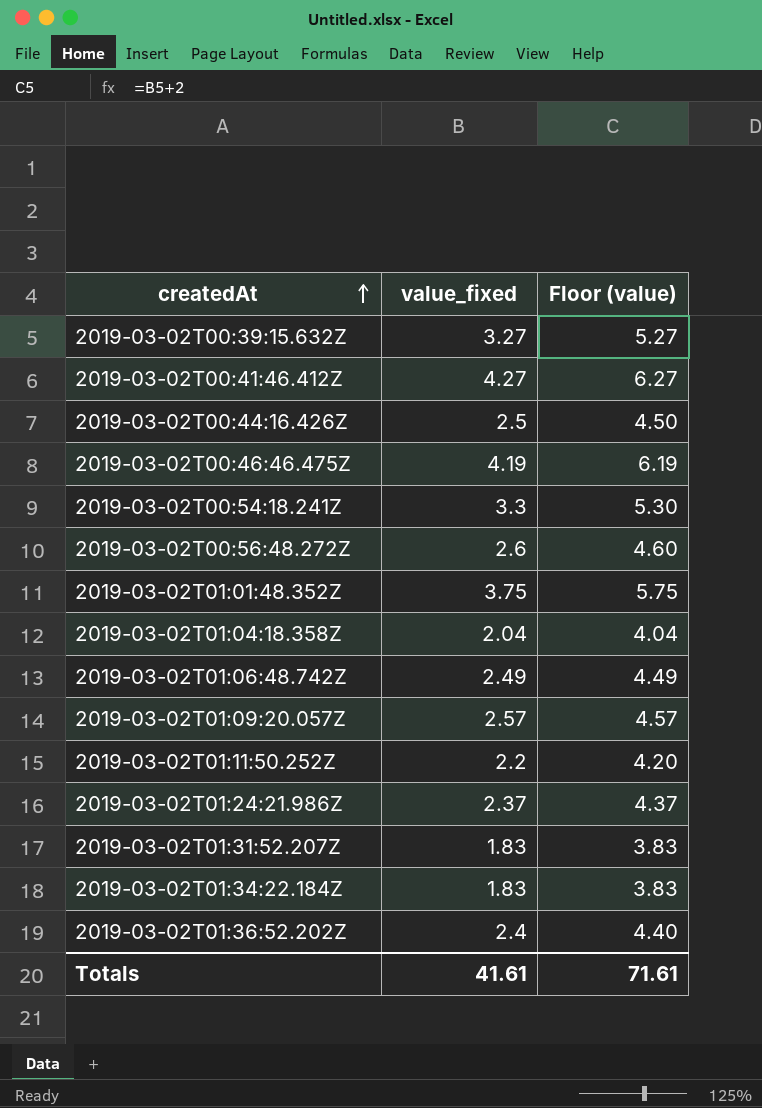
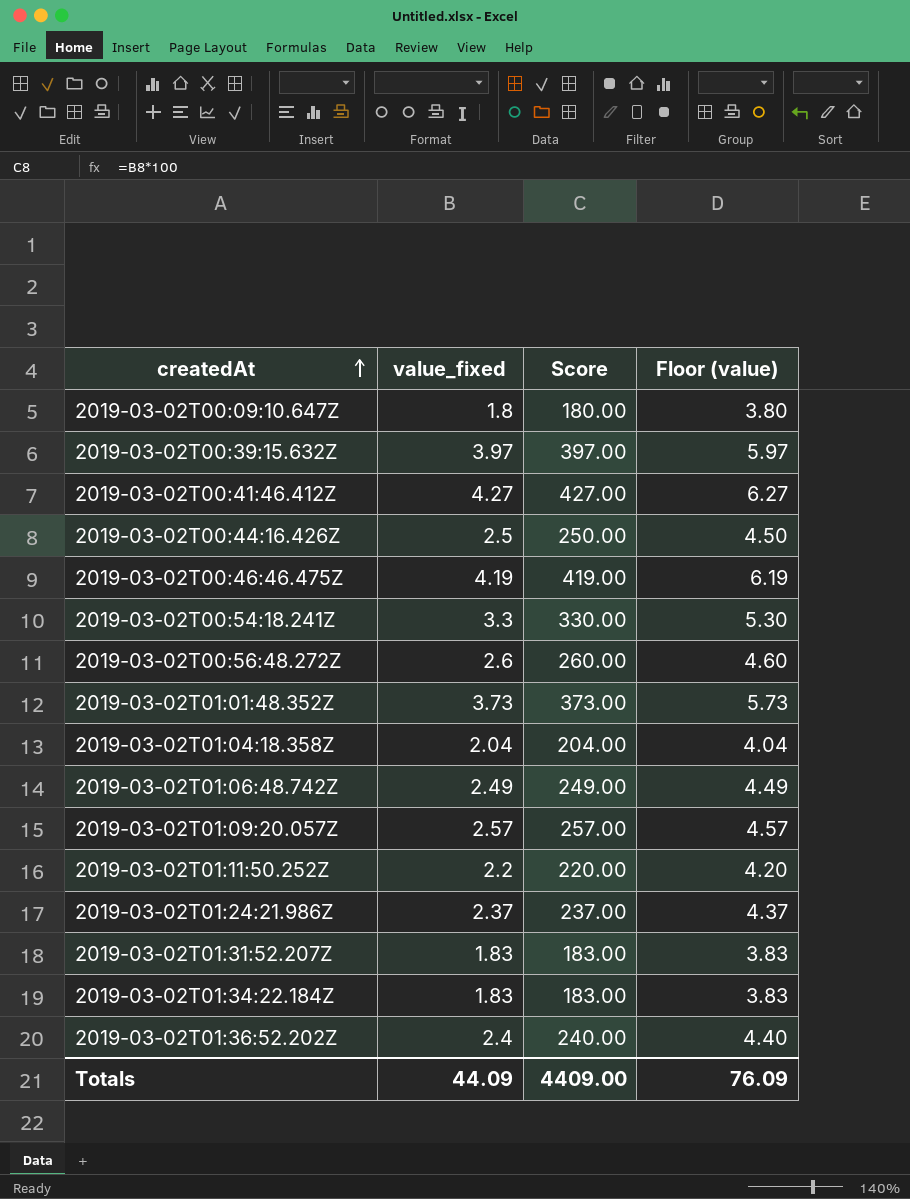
column Score | formula: none -> [value_fixed] * 100
row 2019-03-02T00:09:10.647Z: none -> 1.8 | 180.00 | 3.80
2019-03-02T00:39:15.632Z | value_fixed: 3.27 -> 3.97
2019-03-02T00:39:15.632Z | Floor (value): 5.27 -> 5.97
2019-03-02T01:01:48.352Z | value_fixed: 3.75 -> 3.73
2019-03-02T01:01:48.352Z | Floor (value): 5.75 -> 5.73
Totals | value_fixed: 41.61 -> 44.09
Totals | Floor (value): 71.61 -> 76.09

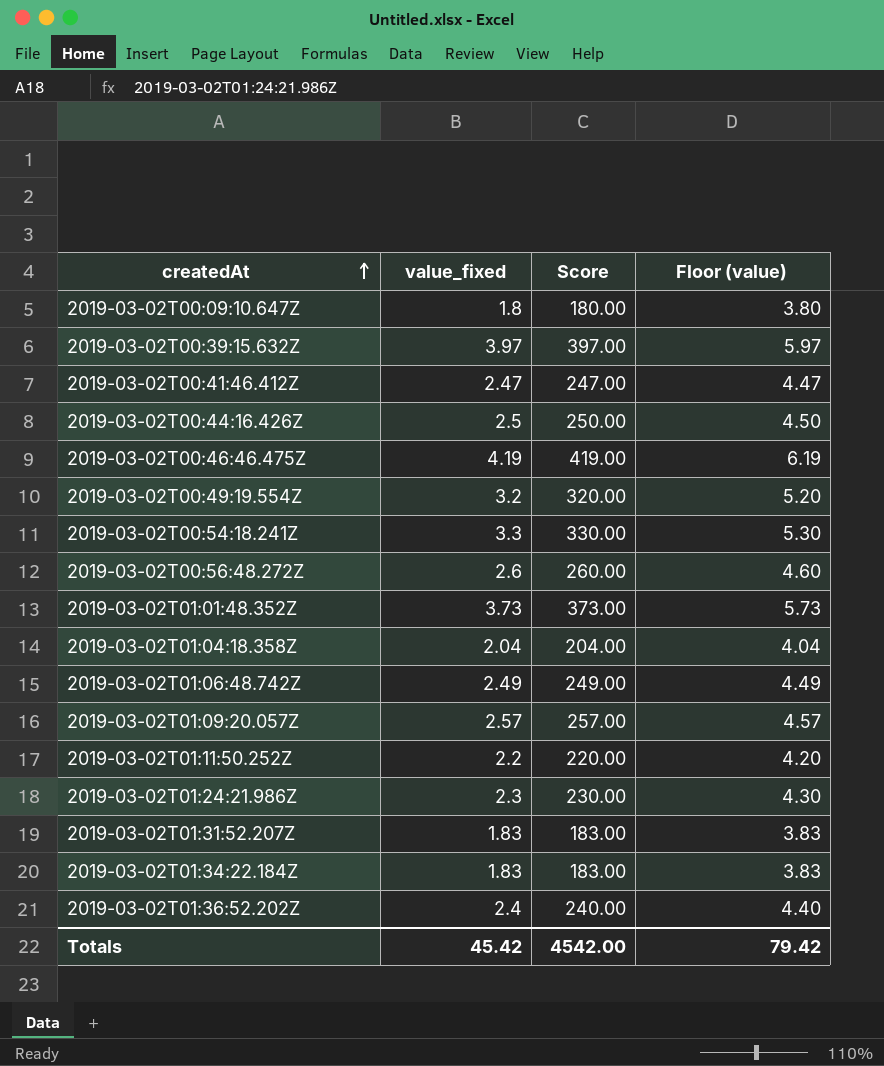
2019-03-02T00:41:46.412Z | value_fixed: 4.27 -> 2.47
2019-03-02T00:41:46.412Z | Score: 427.00 -> 247.00
2019-03-02T00:41:46.412Z | Floor (value): 6.27 -> 4.47
row 2019-03-02T00:49:19.554Z: none -> 3.2 | 320.00 | 5.20
2019-03-02T01:24:21.986Z | value_fixed: 2.37 -> 2.3
2019-03-02T01:24:21.986Z | Score: 237.00 -> 230.00
2019-03-02T01:24:21.986Z | Floor (value): 4.37 -> 4.30
Totals | value_fixed: 44.09 -> 45.42
Totals | Score: 4409.00 -> 4542.00
Totals | Floor (value): 76.09 -> 79.42

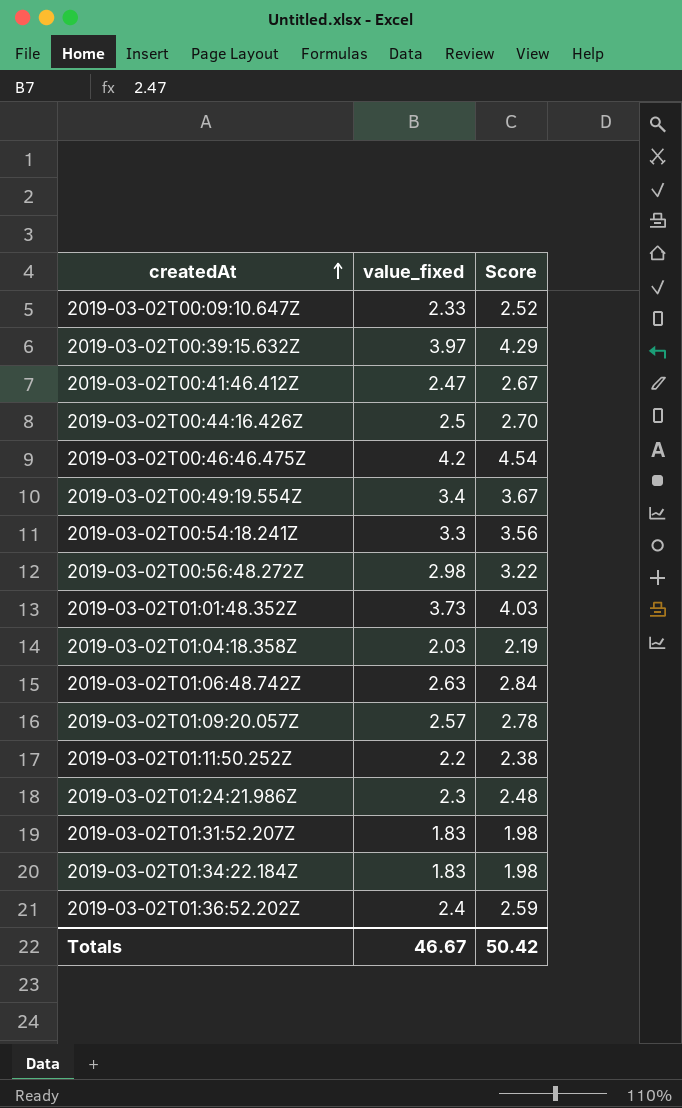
column Floor (value) | formula: [value_fixed] + 2 -> none
column Score | formula: [value_fixed] * 100 -> [value_fixed] * 1.08
2019-03-02T00:09:10.647Z | value_fixed: 1.8 -> 2.33
2019-03-02T00:46:46.475Z | value_fixed: 4.19 -> 4.2
2019-03-02T00:49:19.554Z | value_fixed: 3.2 -> 3.4
2019-03-02T00:56:48.272Z | value_fixed: 2.6 -> 2.98
2019-03-02T01:04:18.358Z | value_fixed: 2.04 -> 2.03
2019-03-02T01:06:48.742Z | value_fixed: 2.49 -> 2.63
Totals | value_fixed: 45.42 -> 46.67
Totals | Score: 4542.00 -> 50.42

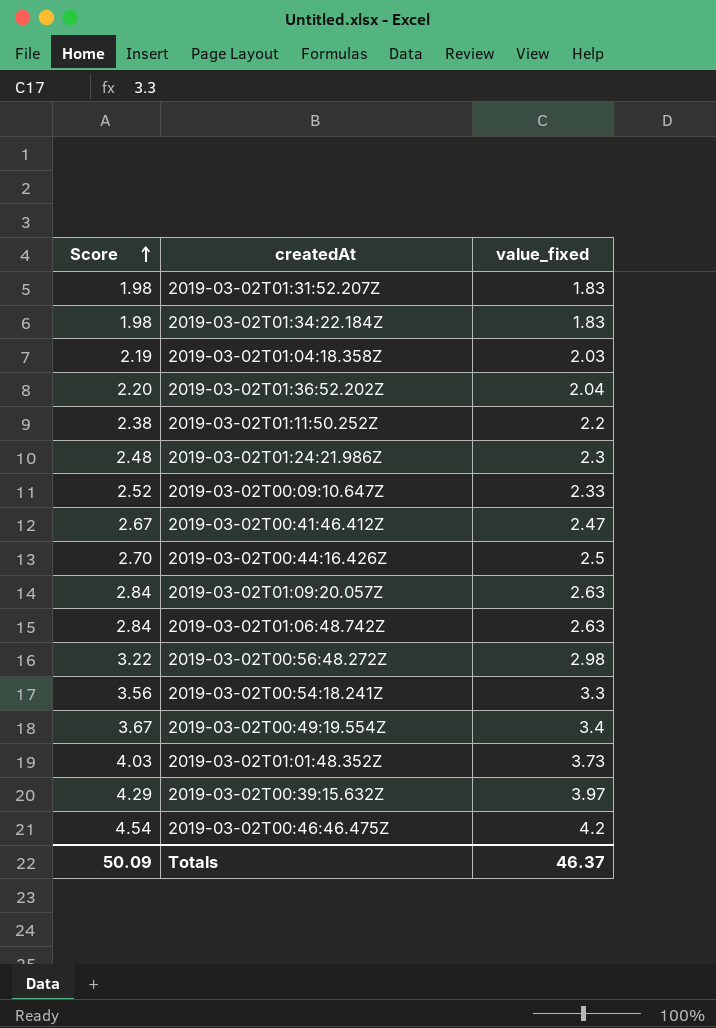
row order: createdAt ascending -> Score ascending
column Score | position: 3 -> 1
2019-03-02T01:36:52.202Z | Score: 2.59 -> 2.20
2019-03-02T01:36:52.202Z | value_fixed: 2.4 -> 2.04
2019-03-02T01:09:20.057Z | Score: 2.78 -> 2.84
2019-03-02T01:09:20.057Z | value_fixed: 2.57 -> 2.63
Totals | Score: 50.42 -> 50.09
Totals | value_fixed: 46.67 -> 46.37

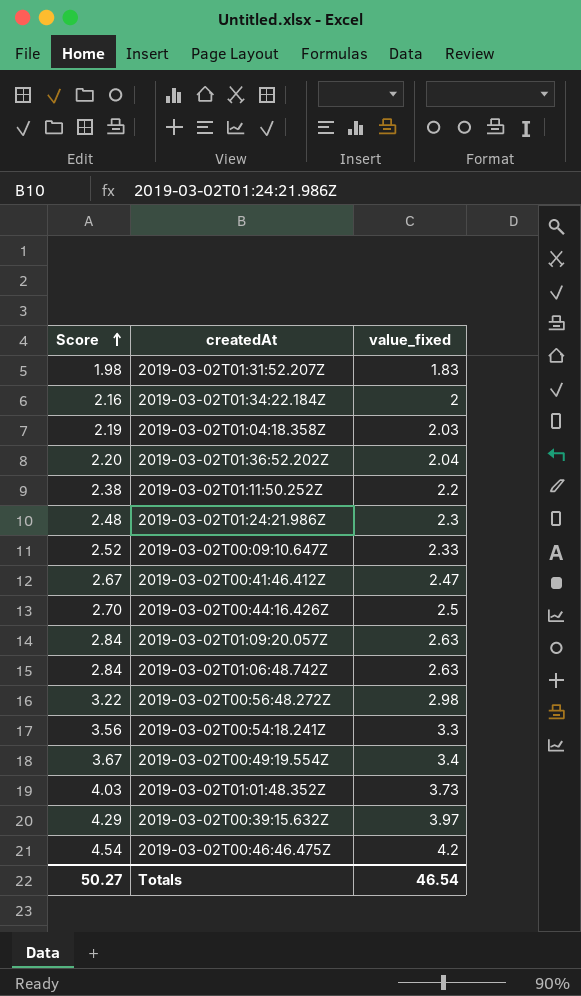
2019-03-02T01:34:22.184Z | Score: 1.98 -> 2.16
2019-03-02T01:34:22.184Z | value_fixed: 1.83 -> 2
Totals | Score: 50.09 -> 50.27
Totals | value_fixed: 46.37 -> 46.54

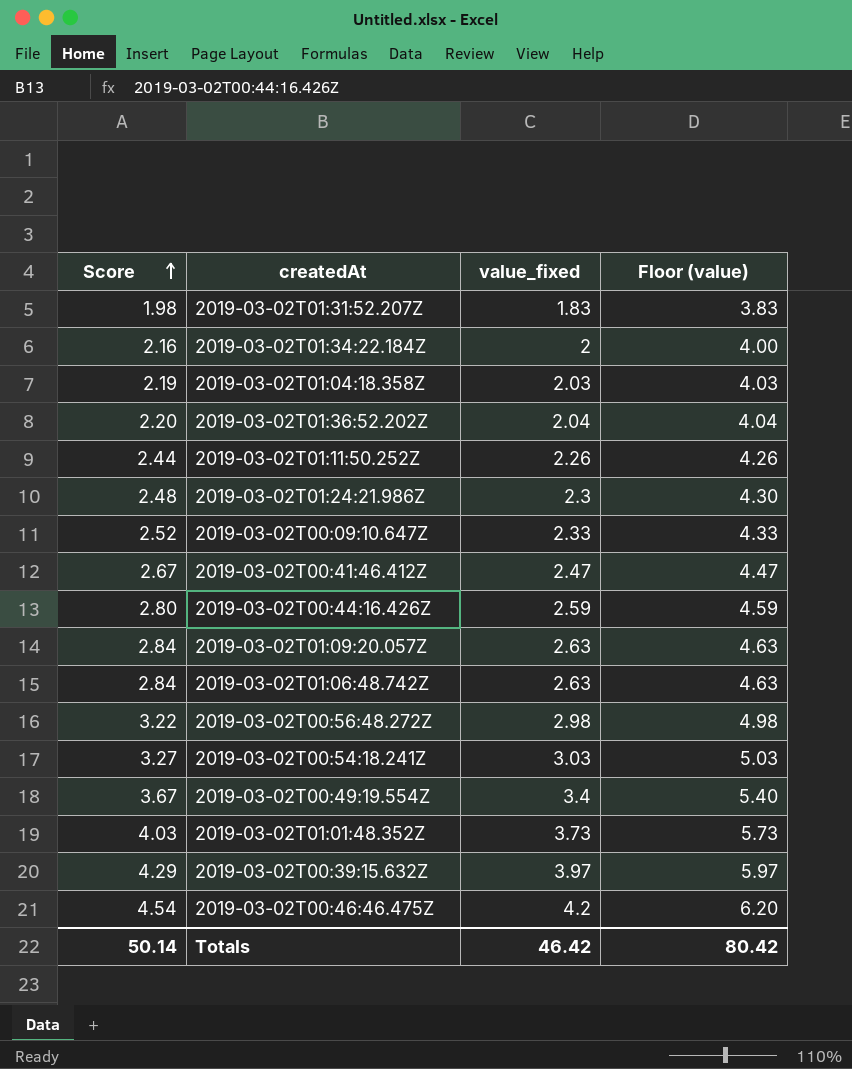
column Floor (value) | formula: none -> [value_fixed] + 2
2019-03-02T01:11:50.252Z | Score: 2.38 -> 2.44
2019-03-02T01:11:50.252Z | value_fixed: 2.2 -> 2.26
2019-03-02T00:44:16.426Z | Score: 2.70 -> 2.80
2019-03-02T00:44:16.426Z | value_fixed: 2.5 -> 2.59
2019-03-02T00:54:18.241Z | Score: 3.56 -> 3.27
2019-03-02T00:54:18.241Z | value_fixed: 3.3 -> 3.03
Totals | Score: 50.27 -> 50.14
Totals | value_fixed: 46.54 -> 46.42

